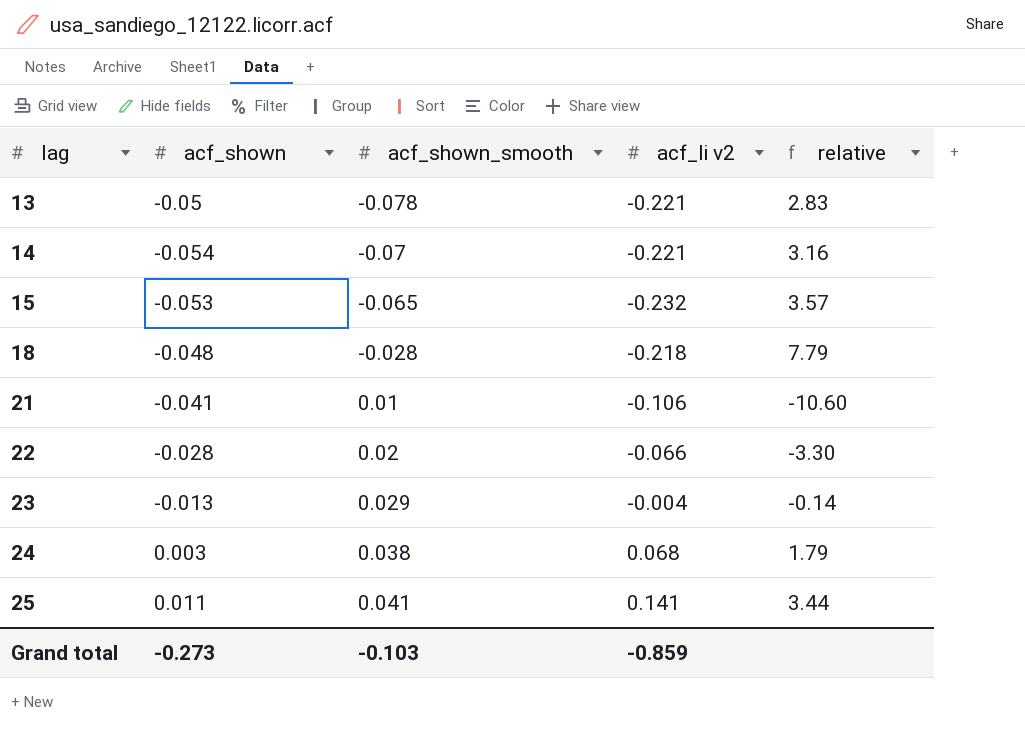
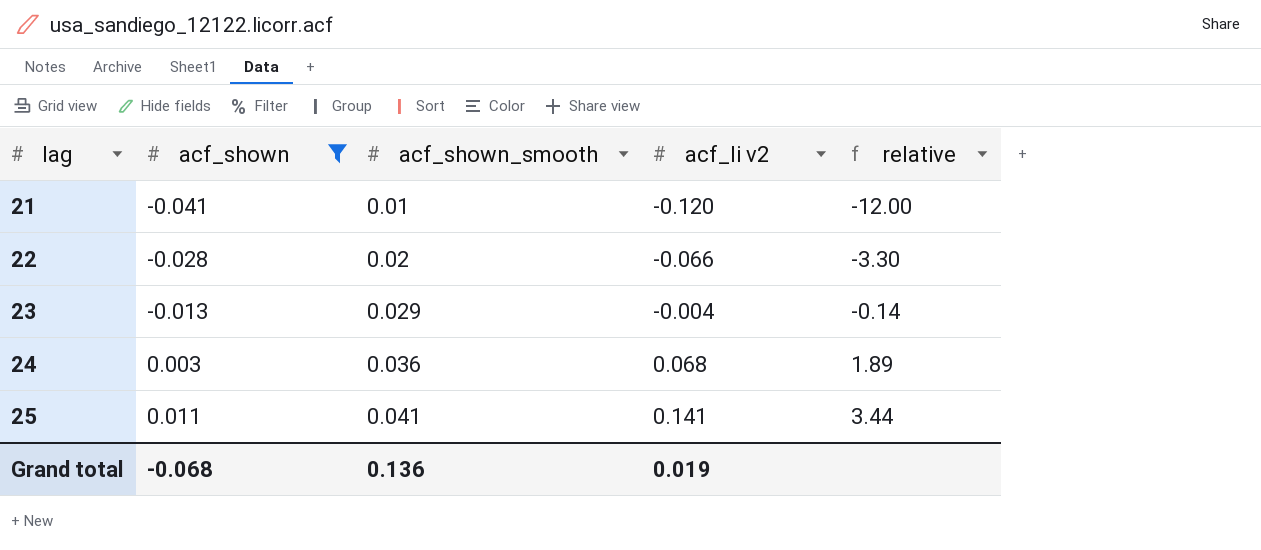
filter: none -> acf_shown >= -0.041
21 | acf_li v2: -0.106 -> -0.120
21 | relative: -10.60 -> -12.00
24 | acf_shown_smooth: 0.038 -> 0.036
24 | relative: 1.79 -> 1.89
Grand total | acf_shown: -0.273 -> -0.068
Grand total | acf_shown_smooth: -0.103 -> 0.136
Grand total | acf_li v2: -0.859 -> 0.019

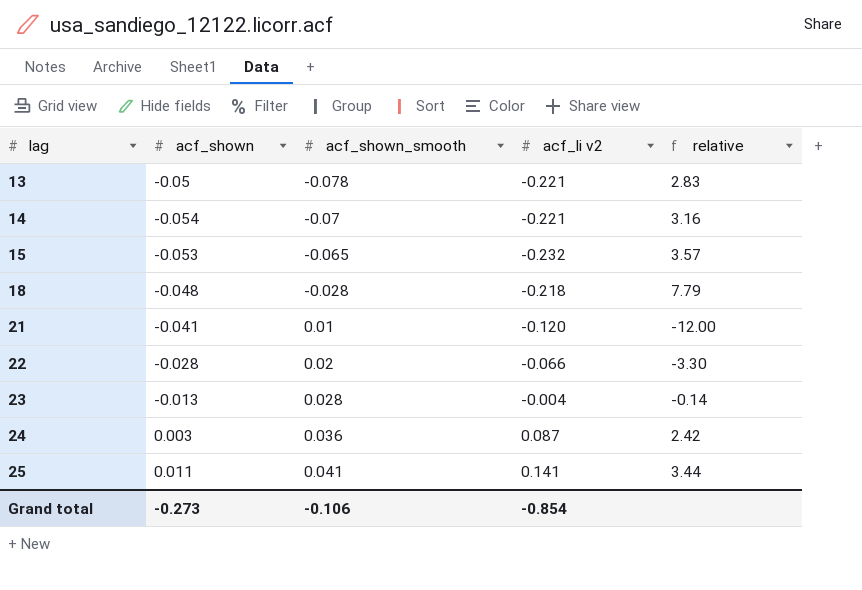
filter: acf_shown >= -0.041 -> none
23 | acf_shown_smooth: 0.029 -> 0.028
24 | acf_li v2: 0.068 -> 0.087
24 | relative: 1.89 -> 2.42
Grand total | acf_shown: -0.068 -> -0.273
Grand total | acf_shown_smooth: 0.136 -> -0.106
Grand total | acf_li v2: 0.019 -> -0.854

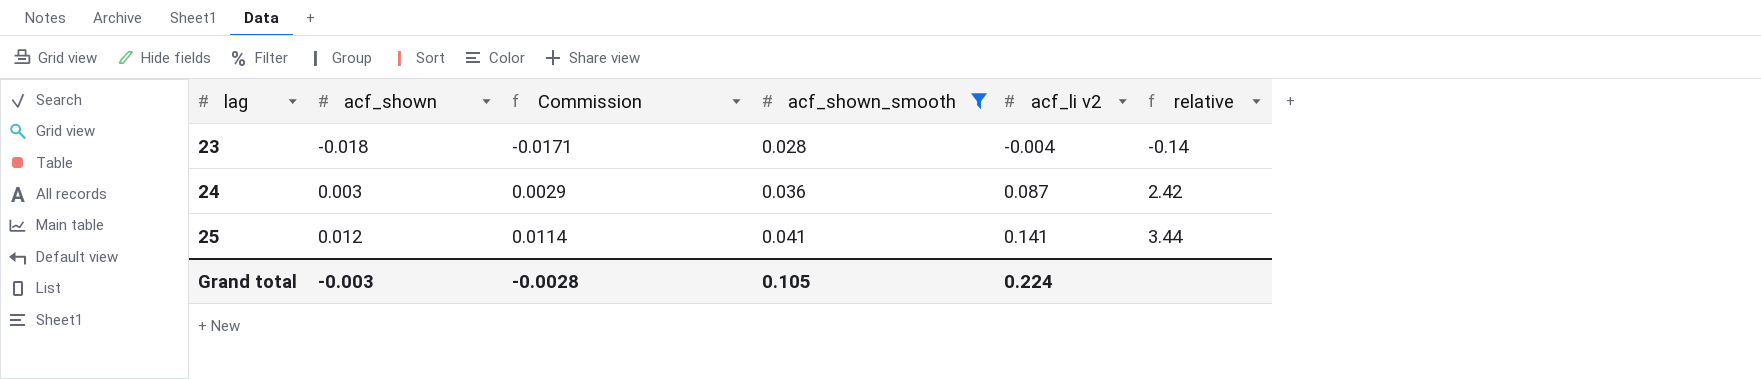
filter: none -> acf_shown_smooth >= 0.028
column Commission | formula: none -> [acf_shown] * 0.95
23 | acf_shown: -0.013 -> -0.018
25 | acf_shown: 0.011 -> 0.012
Grand total | acf_shown: -0.273 -> -0.003
Grand total | acf_shown_smooth: -0.106 -> 0.105
Grand total | acf_li v2: -0.854 -> 0.224

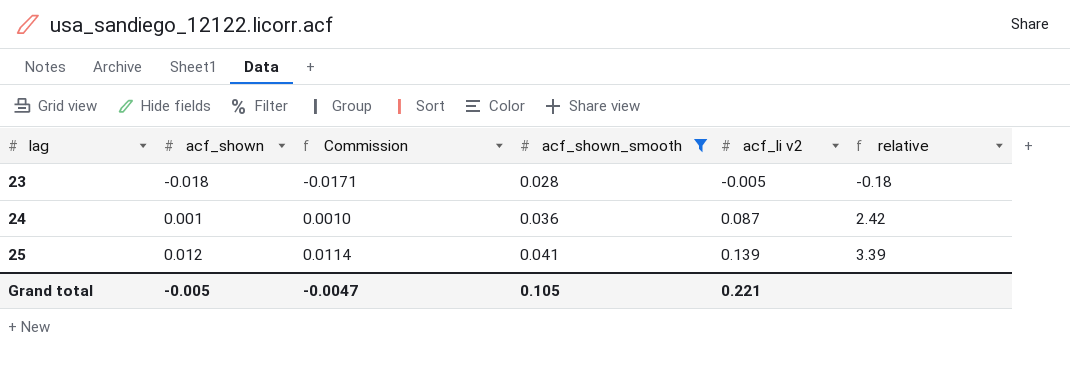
23 | acf_li v2: -0.004 -> -0.005
23 | relative: -0.14 -> -0.18
24 | acf_shown: 0.003 -> 0.001
24 | Commission: 0.0029 -> 0.0010
25 | acf_li v2: 0.141 -> 0.139
25 | relative: 3.44 -> 3.39
Grand total | acf_shown: -0.003 -> -0.005
Grand total | Commission: -0.0028 -> -0.0047
Grand total | acf_li v2: 0.224 -> 0.221

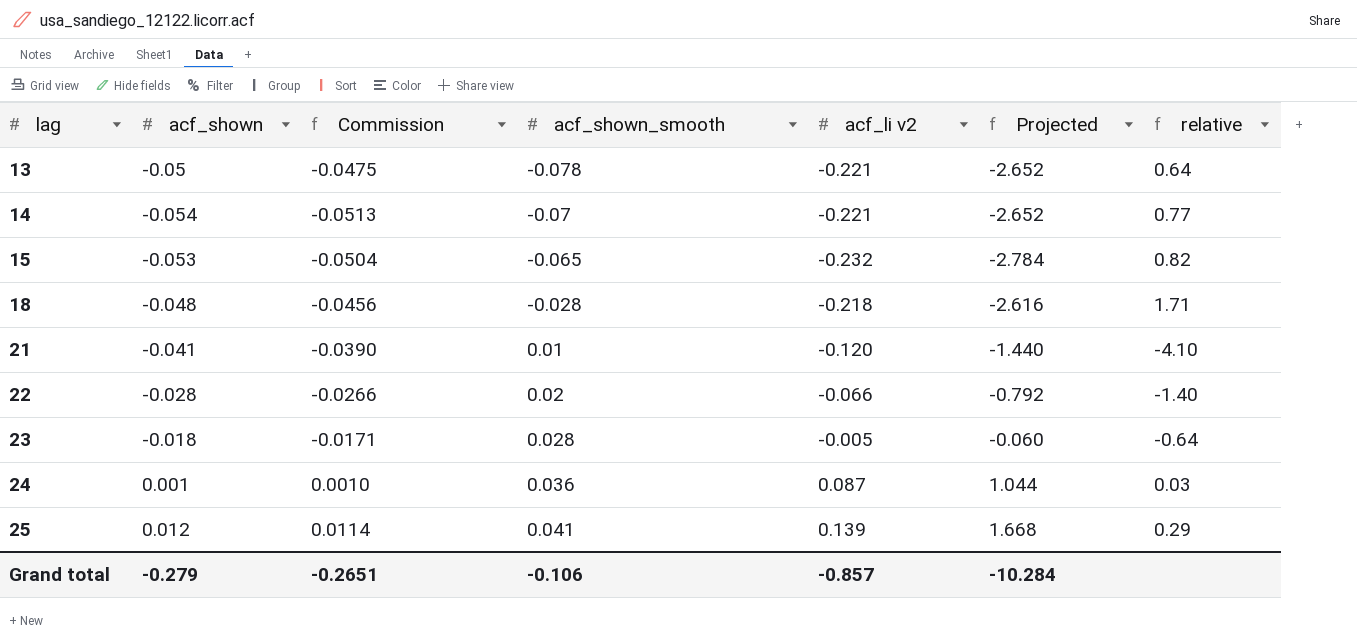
filter: acf_shown_smooth >= 0.028 -> none
column Projected | formula: none -> [acf_li v2] * 12
column relative | formula: [acf_li v2] / [acf_shown_smooth] -> [acf_shown] / [acf_shown_smooth]
Grand total | acf_shown: -0.005 -> -0.279
Grand total | Commission: -0.0047 -> -0.2651
Grand total | acf_shown_smooth: 0.105 -> -0.106
Grand total | acf_li v2: 0.221 -> -0.857

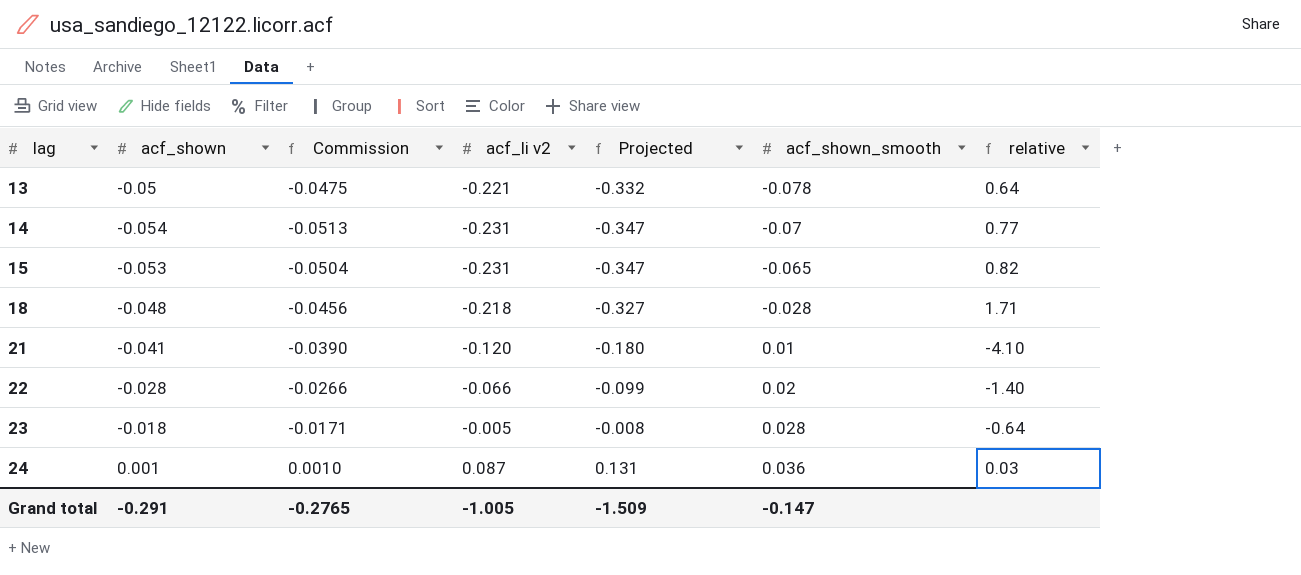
column Projected | formula: [acf_li v2] * 12 -> [acf_li v2] * 1.5
column acf_shown_smooth | position: 4 -> 6
row 25: 0.012 | 0.0114 | 0.041 | 0.139 | 1.668 | 0.29 -> none
14 | acf_li v2: -0.221 -> -0.231
15 | acf_li v2: -0.232 -> -0.231
Grand total | acf_shown: -0.279 -> -0.291
Grand total | Commission: -0.2651 -> -0.2765
Grand total | acf_li v2: -0.857 -> -1.005
Grand total | Projected: -10.284 -> -1.509
Grand total | acf_shown_smooth: -0.106 -> -0.147

